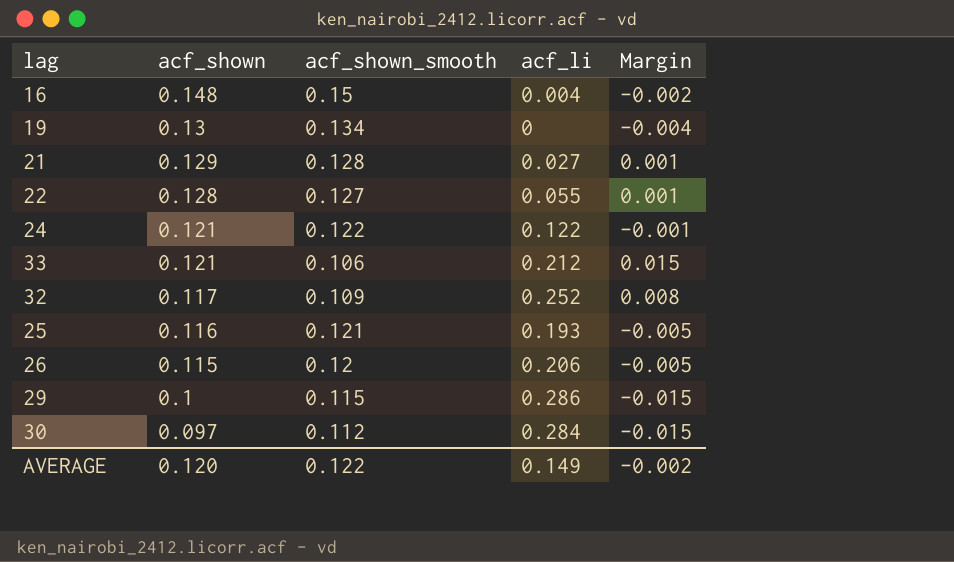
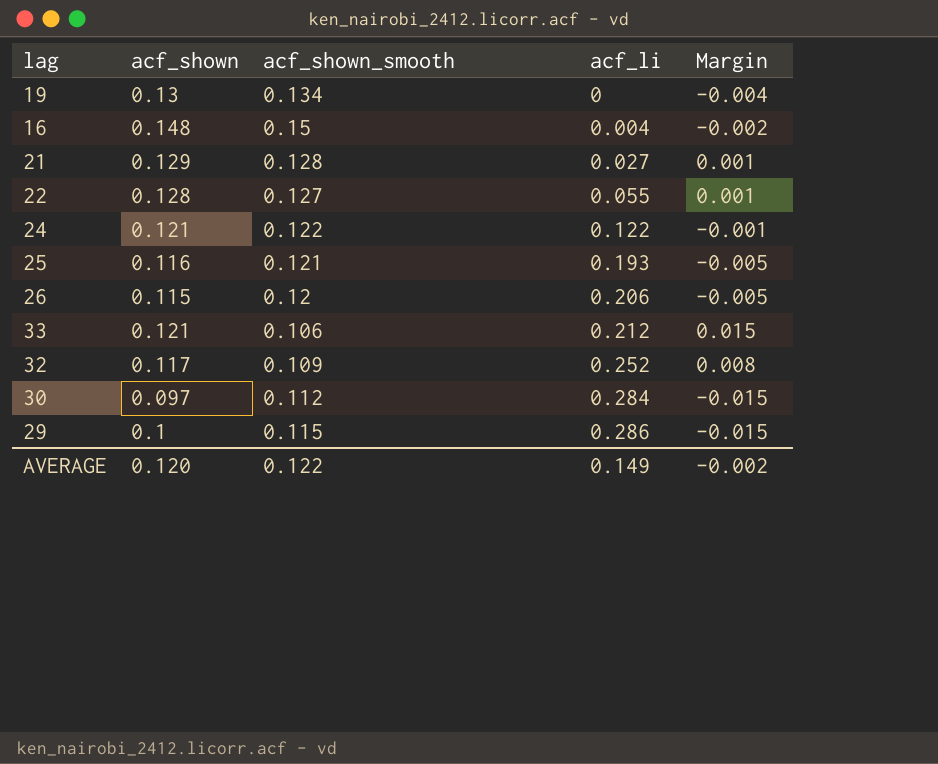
row order: acf_shown descending -> acf_li ascending

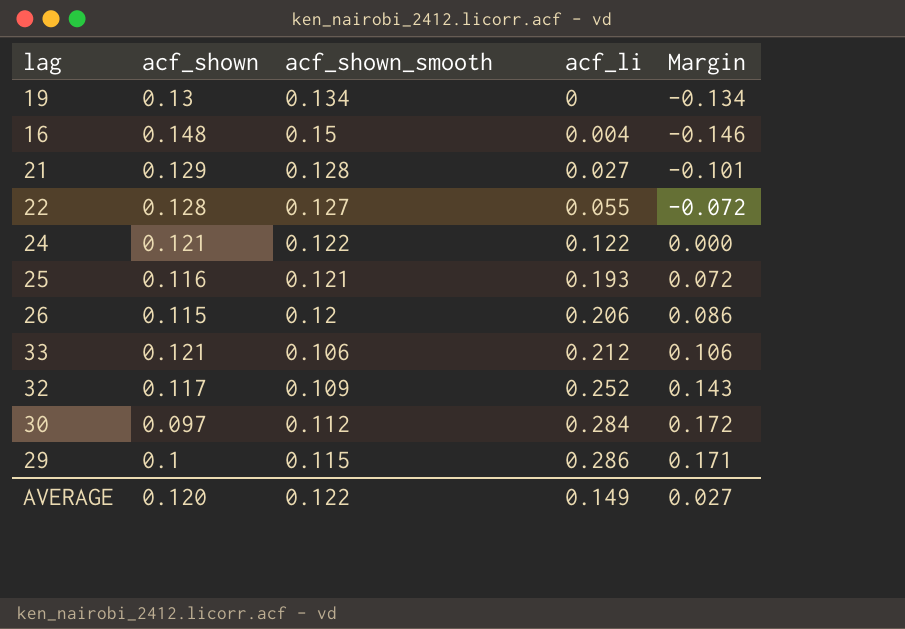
column Margin | formula: [acf_shown] - [acf_shown_smooth] -> [acf_li] - [acf_shown_smooth]
AVERAGE | Margin: -0.002 -> 0.027

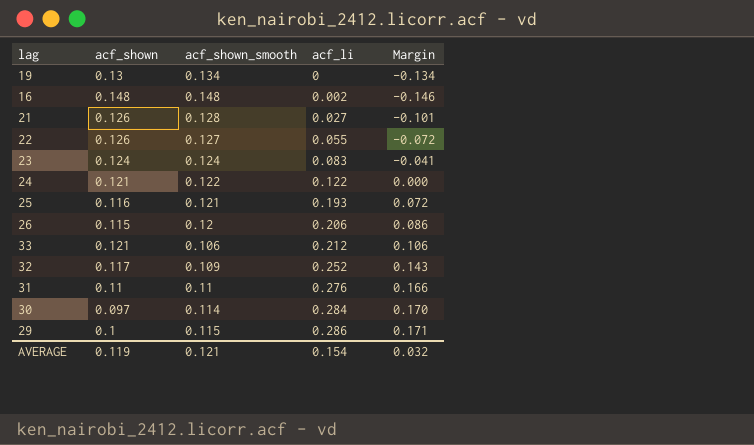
16 | acf_shown_smooth: 0.15 -> 0.148
16 | acf_li: 0.004 -> 0.002
21 | acf_shown: 0.129 -> 0.126
22 | acf_shown: 0.128 -> 0.126
row 23: none -> 0.124 | 0.124 | 0.083 | -0.041
row 31: none -> 0.11 | 0.11 | 0.276 | 0.166
30 | acf_shown_smooth: 0.112 -> 0.114
30 | Margin: 0.172 -> 0.170
AVERAGE | acf_shown: 0.120 -> 0.119
AVERAGE | acf_shown_smooth: 0.122 -> 0.121
AVERAGE | acf_li: 0.149 -> 0.154
AVERAGE | Margin: 0.027 -> 0.032

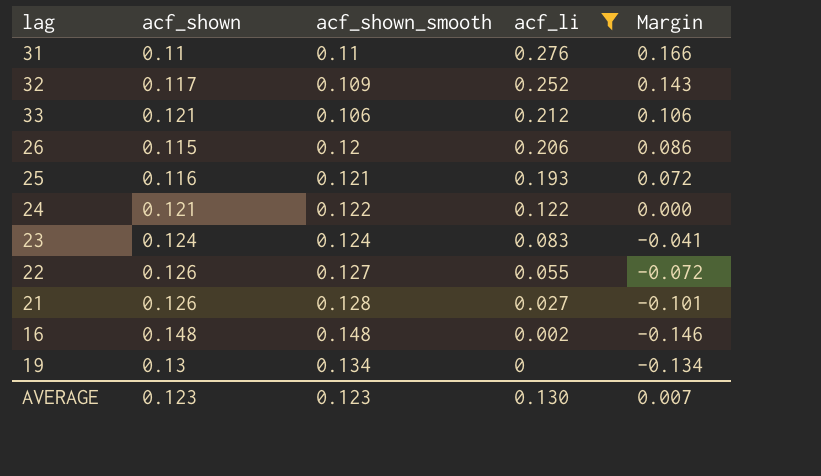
filter: none -> acf_li <= 0.276
row order: acf_li ascending -> acf_li descending
AVERAGE | acf_shown: 0.119 -> 0.123
AVERAGE | acf_shown_smooth: 0.121 -> 0.123
AVERAGE | acf_li: 0.154 -> 0.130
AVERAGE | Margin: 0.032 -> 0.007

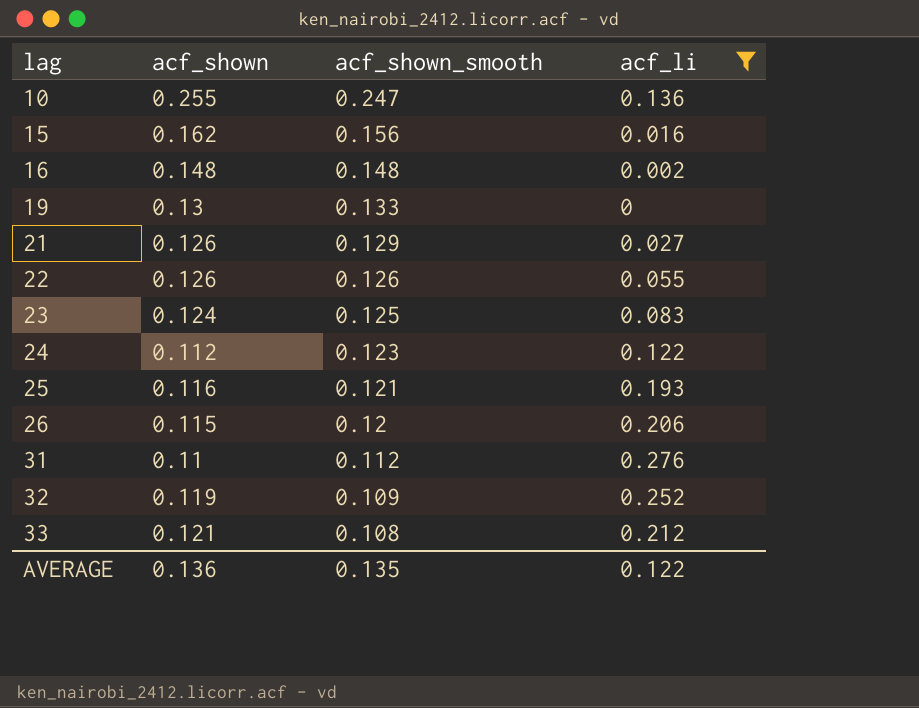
row order: acf_li descending -> lag ascending
column Margin | formula: [acf_li] - [acf_shown_smooth] -> none
row 10: none -> 0.255 | 0.247 | 0.136
row 15: none -> 0.162 | 0.156 | 0.016
19 | acf_shown_smooth: 0.134 -> 0.133
21 | acf_shown_smooth: 0.128 -> 0.129
22 | acf_shown_smooth: 0.127 -> 0.126
23 | acf_shown_smooth: 0.124 -> 0.125
24 | acf_shown: 0.121 -> 0.112
24 | acf_shown_smooth: 0.122 -> 0.123
31 | acf_shown_smooth: 0.11 -> 0.112
32 | acf_shown: 0.117 -> 0.119
33 | acf_shown_smooth: 0.106 -> 0.108
AVERAGE | acf_shown: 0.123 -> 0.136
AVERAGE | acf_shown_smooth: 0.123 -> 0.135
AVERAGE | acf_li: 0.130 -> 0.122

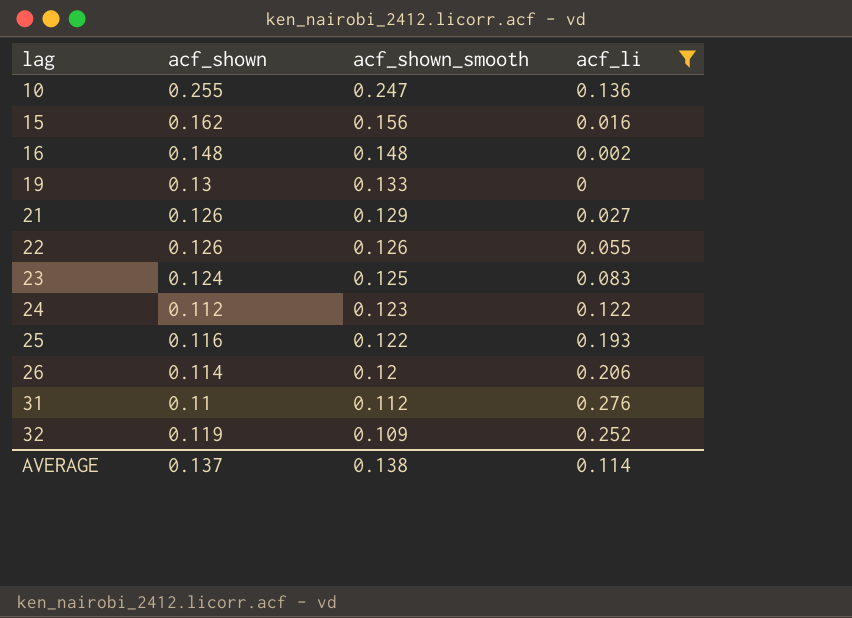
row 33: 0.121 | 0.108 | 0.212 -> none
25 | acf_shown_smooth: 0.121 -> 0.122
26 | acf_shown: 0.115 -> 0.114
AVERAGE | acf_shown: 0.136 -> 0.137
AVERAGE | acf_shown_smooth: 0.135 -> 0.138
AVERAGE | acf_li: 0.122 -> 0.114

